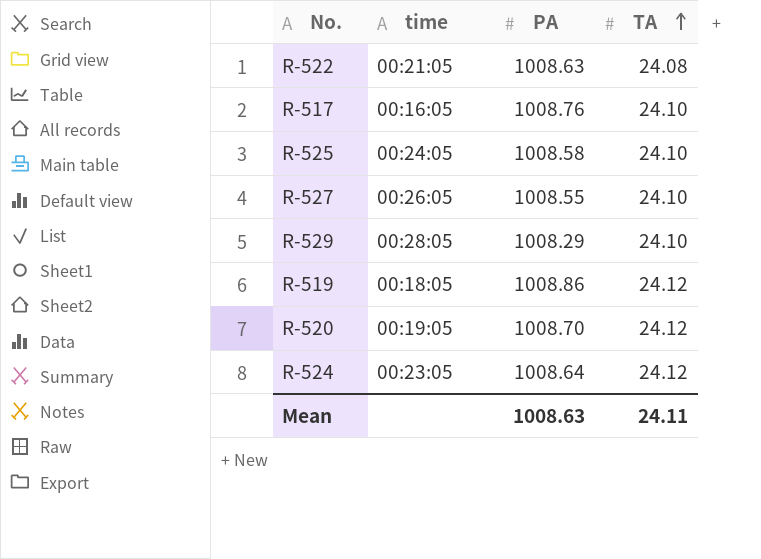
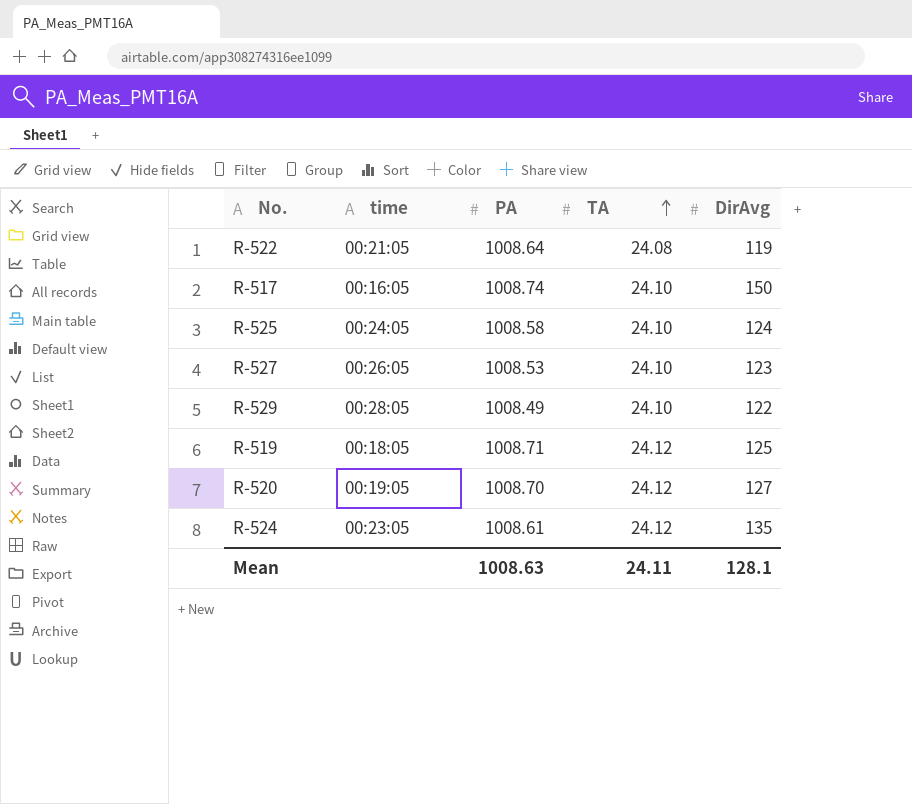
column DirAvg | position: none -> 5
R-522 | PA: 1008.63 -> 1008.64
R-517 | PA: 1008.76 -> 1008.74
R-527 | PA: 1008.55 -> 1008.53
R-529 | PA: 1008.29 -> 1008.49
R-519 | PA: 1008.86 -> 1008.71
R-524 | PA: 1008.64 -> 1008.61

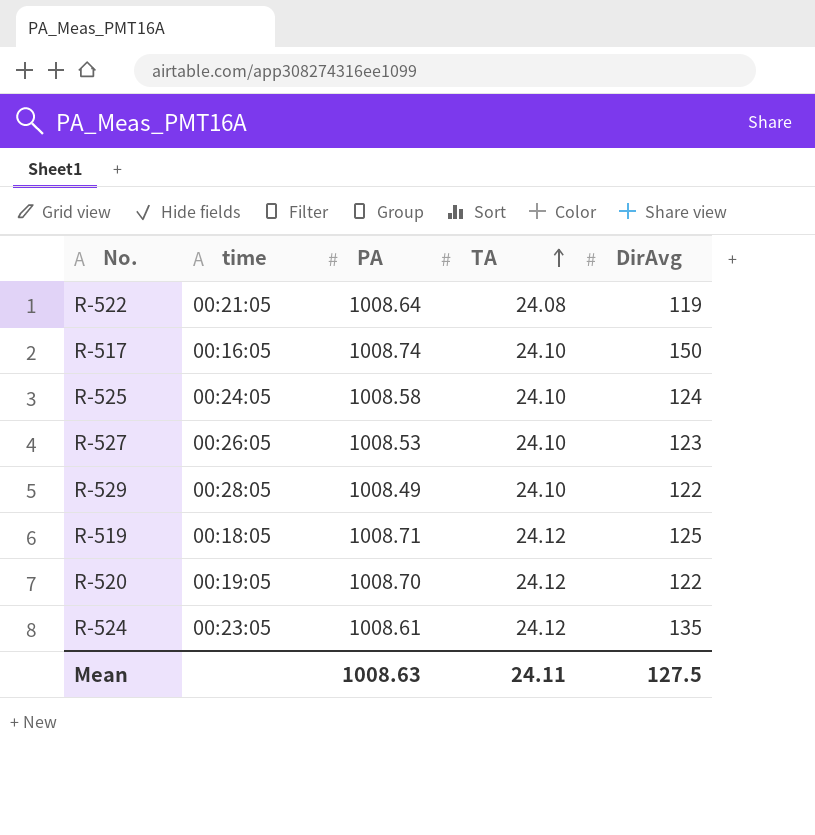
R-520 | DirAvg: 127 -> 122
Mean | DirAvg: 128.1 -> 127.5

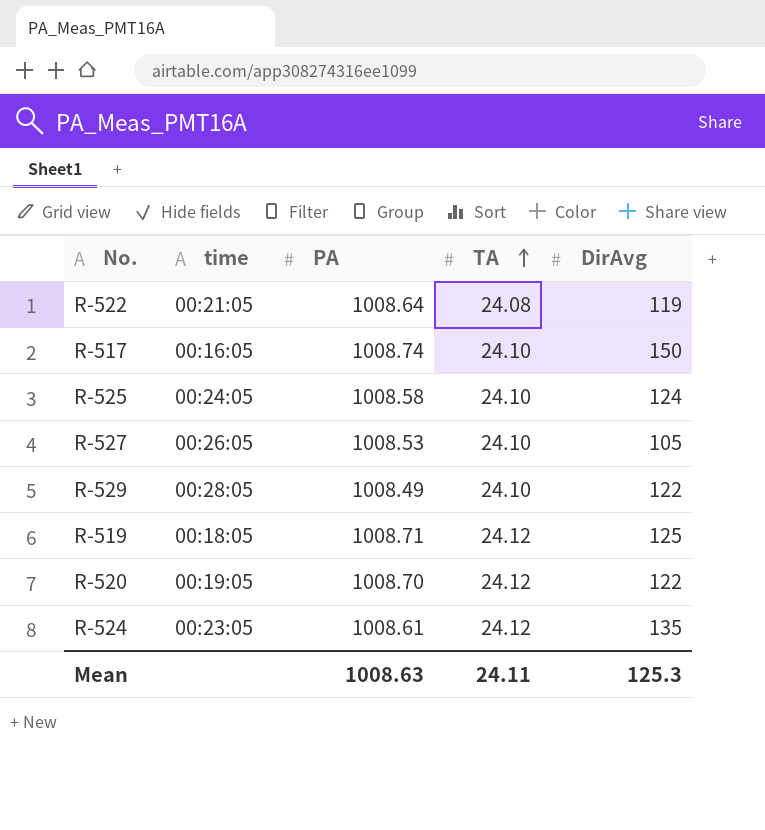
R-527 | DirAvg: 123 -> 105
Mean | DirAvg: 127.5 -> 125.3

